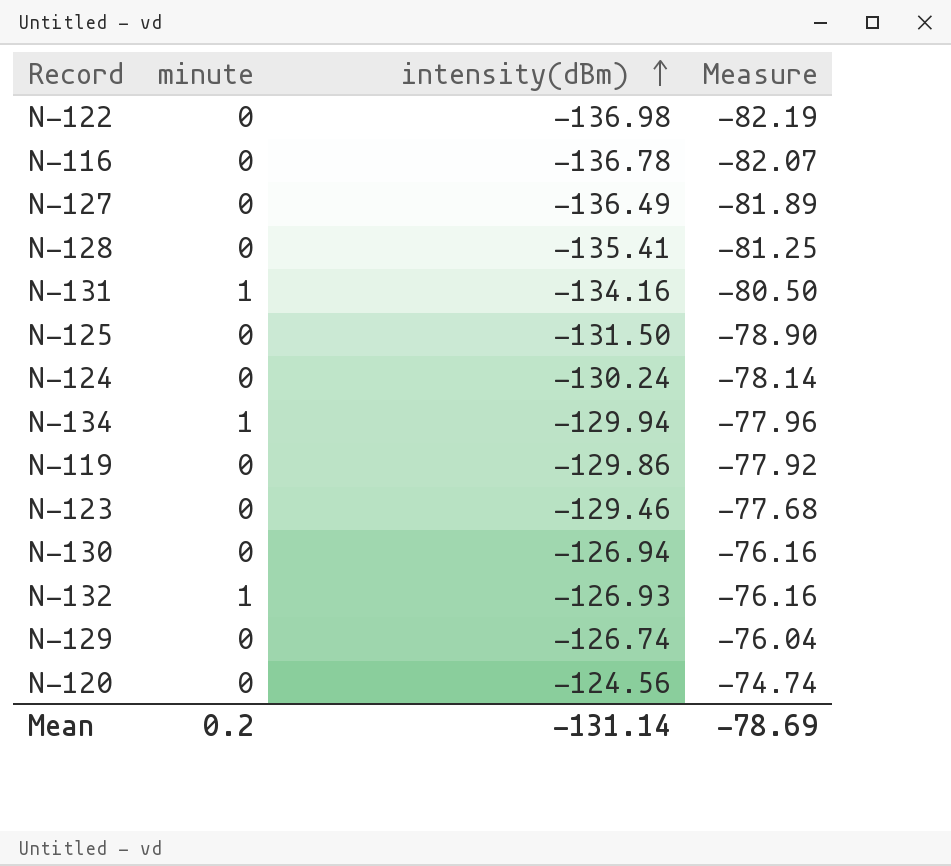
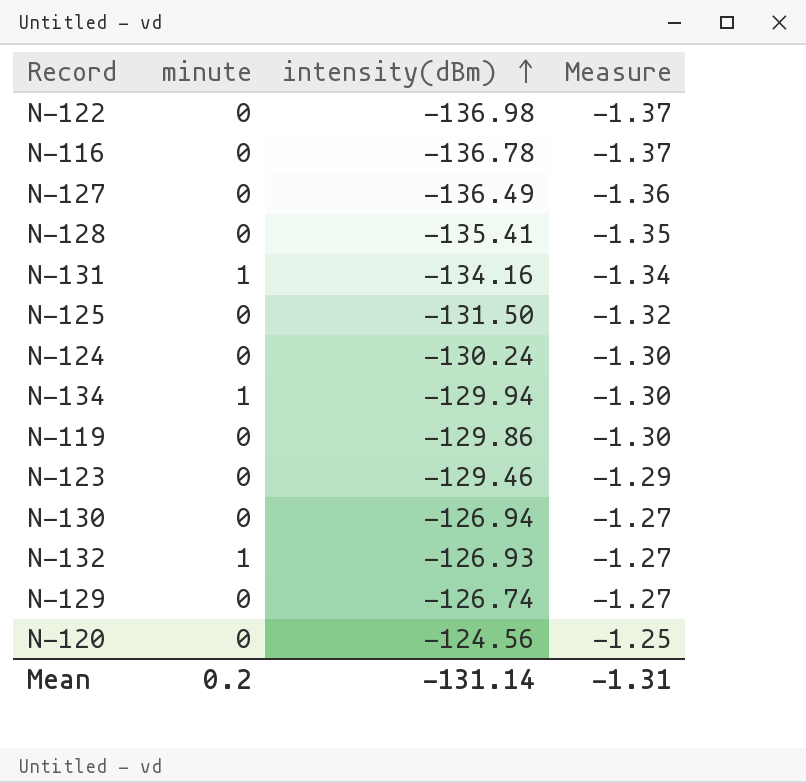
column Measure | formula: [intensity(dBm)] * 0.6 -> [intensity(dBm)] * 0.01
Mean | Measure: -78.69 -> -1.31

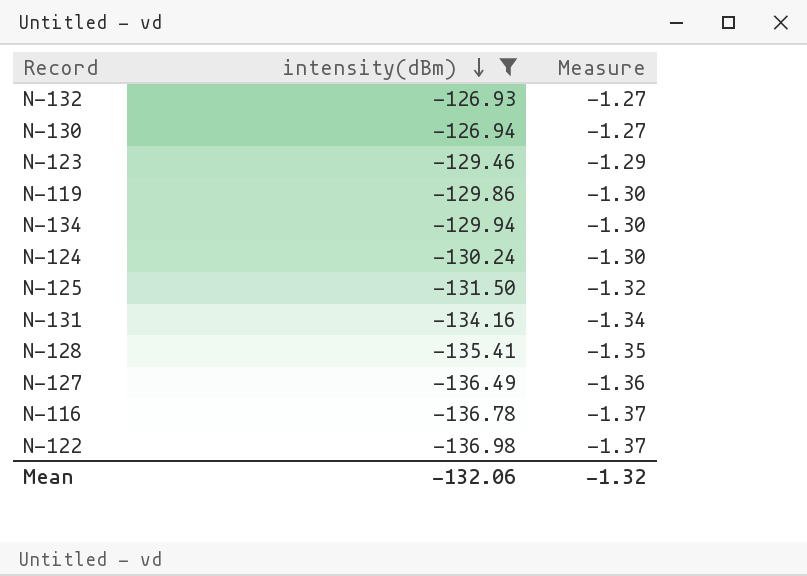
filter: none -> intensity(dBm) <= -126.93
row order: intensity(dBm) ascending -> intensity(dBm) descending
column minute | position: 2 -> none
Mean | intensity(dBm): -131.14 -> -132.06
Mean | Measure: -1.31 -> -1.32

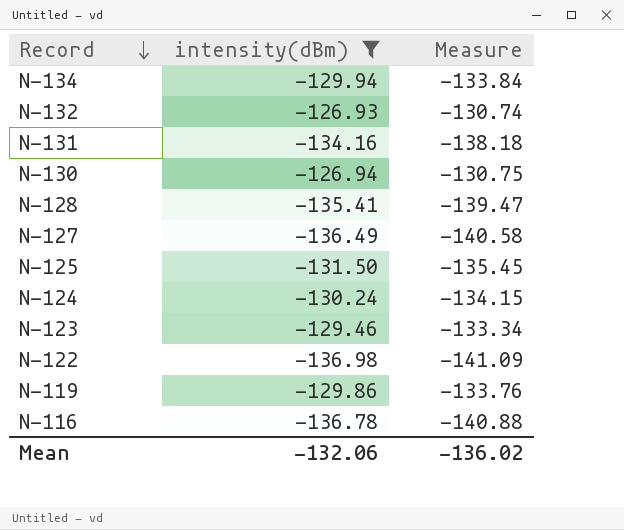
row order: intensity(dBm) descending -> Record descending
column Measure | formula: [intensity(dBm)] * 0.01 -> [intensity(dBm)] * 1.03
Mean | Measure: -1.32 -> -136.02

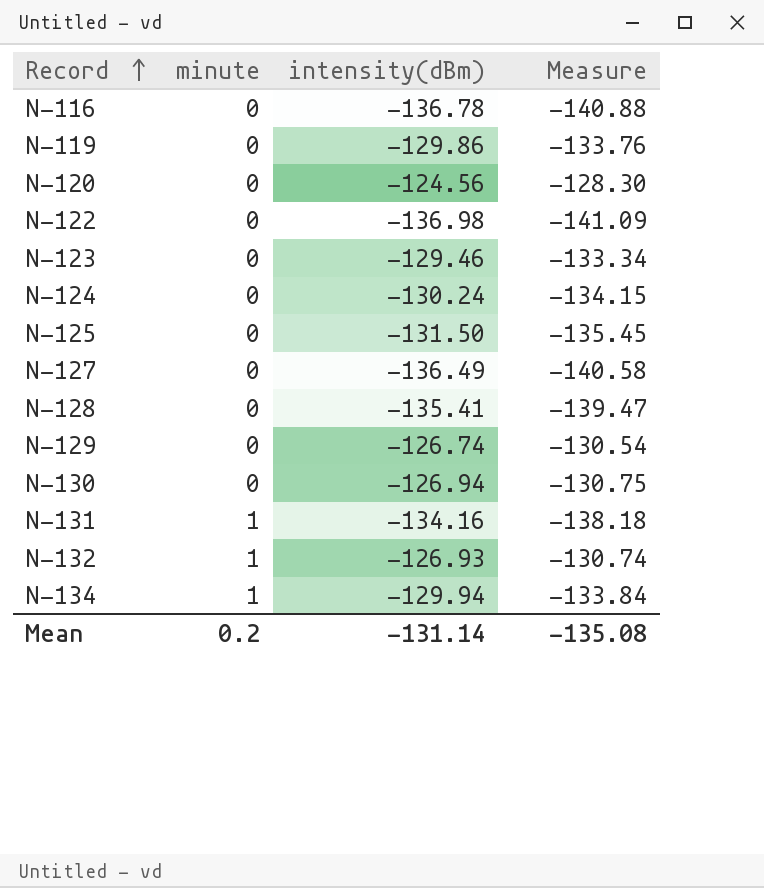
filter: intensity(dBm) <= -126.93 -> none
row order: Record descending -> Record ascending
column minute | position: none -> 2
Mean | intensity(dBm): -132.06 -> -131.14
Mean | Measure: -136.02 -> -135.08

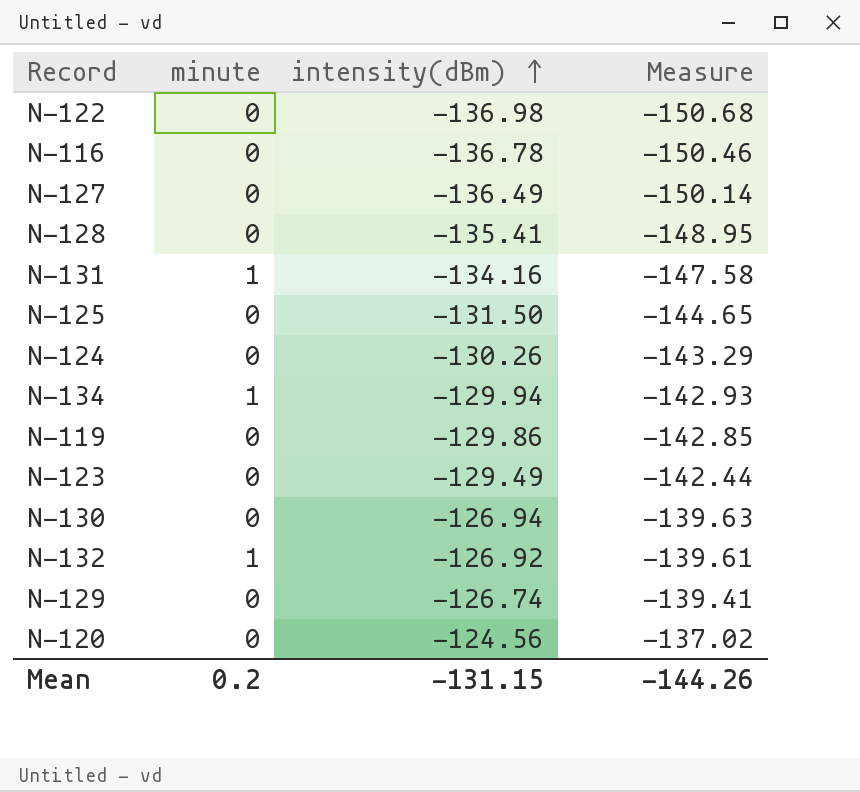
row order: Record ascending -> intensity(dBm) ascending
column Measure | formula: [intensity(dBm)] * 1.03 -> [intensity(dBm)] * 1.1
N-124 | intensity(dBm): -130.24 -> -130.26
N-123 | intensity(dBm): -129.46 -> -129.49
N-132 | intensity(dBm): -126.93 -> -126.92
Mean | intensity(dBm): -131.14 -> -131.15
Mean | Measure: -135.08 -> -144.26

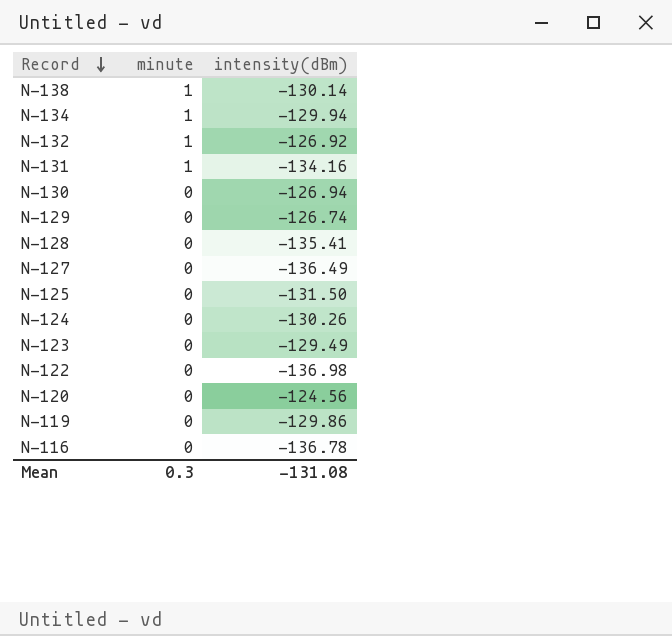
row order: intensity(dBm) ascending -> Record descending
column Measure | formula: [intensity(dBm)] * 1.1 -> none
row N-138: none -> 1 | -130.14
Mean | minute: 0.2 -> 0.3
Mean | intensity(dBm): -131.15 -> -131.08

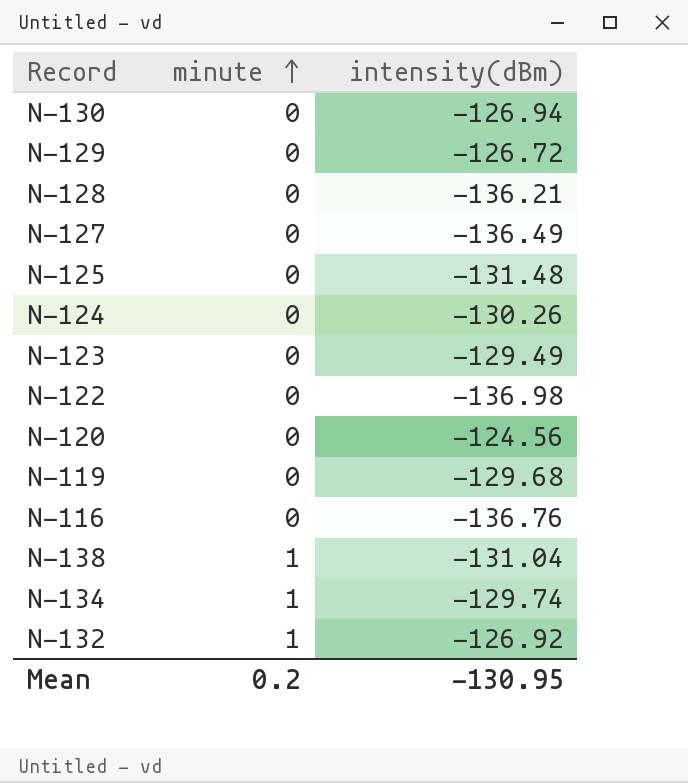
row order: Record descending -> minute ascending
row N-131: 1 | -134.16 -> none
N-129 | intensity(dBm): -126.74 -> -126.72
N-128 | intensity(dBm): -135.41 -> -136.21
N-125 | intensity(dBm): -131.50 -> -131.48
N-119 | intensity(dBm): -129.86 -> -129.68
N-116 | intensity(dBm): -136.78 -> -136.76
N-138 | intensity(dBm): -130.14 -> -131.04
N-134 | intensity(dBm): -129.94 -> -129.74
Mean | minute: 0.3 -> 0.2
Mean | intensity(dBm): -131.08 -> -130.95

